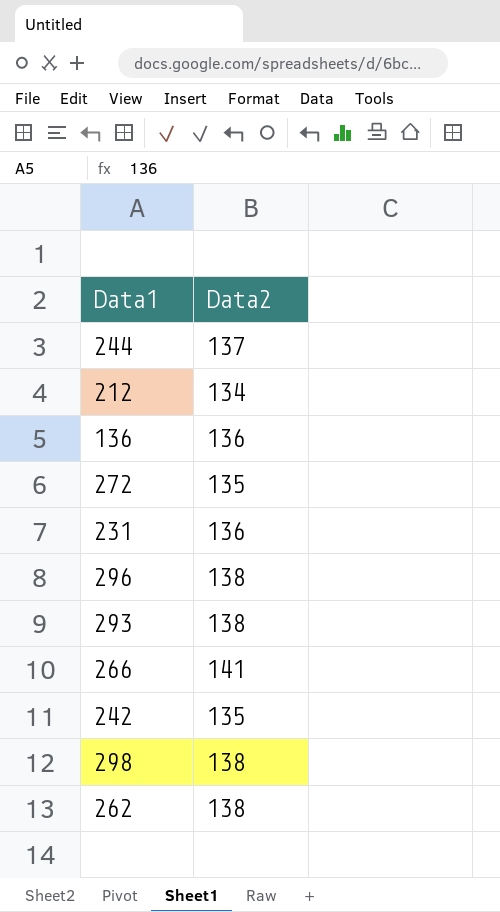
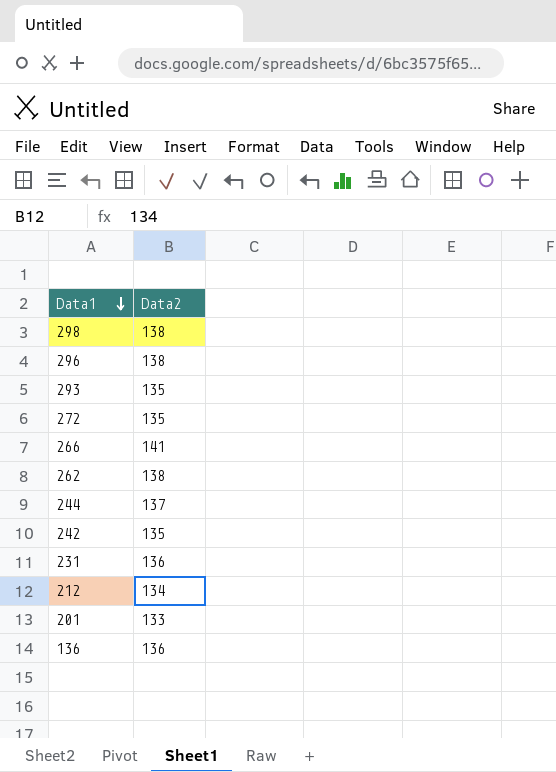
row order: none -> Data1 descending
293 | Data2: 138 -> 135
row 201: none -> 133

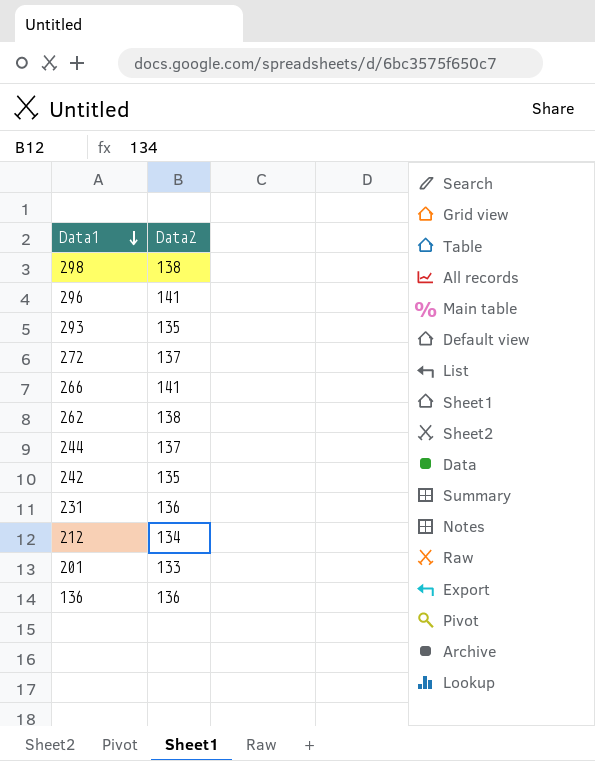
296 | Data2: 138 -> 141
272 | Data2: 135 -> 137

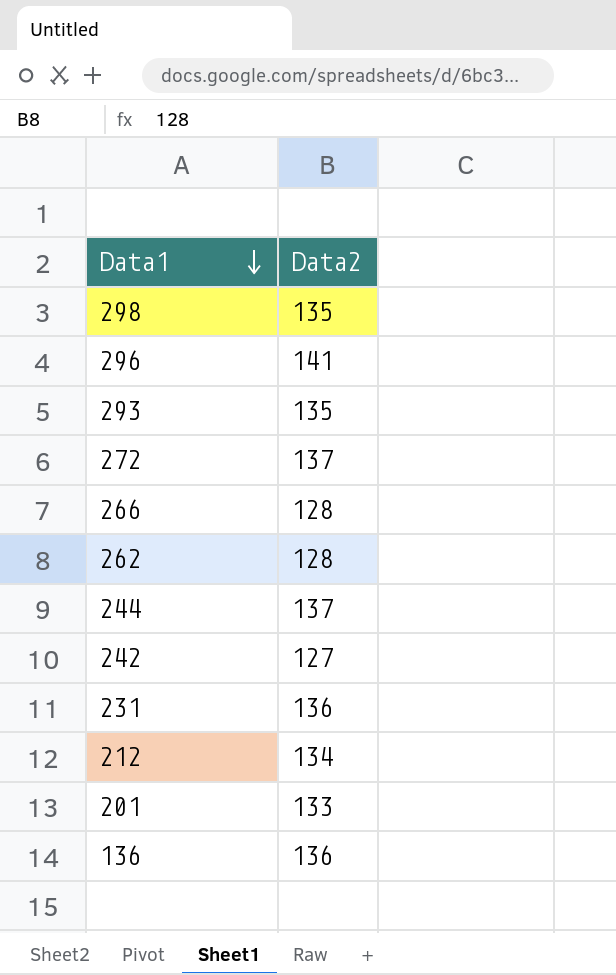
298 | Data2: 138 -> 135
266 | Data2: 141 -> 128
262 | Data2: 138 -> 128
242 | Data2: 135 -> 127

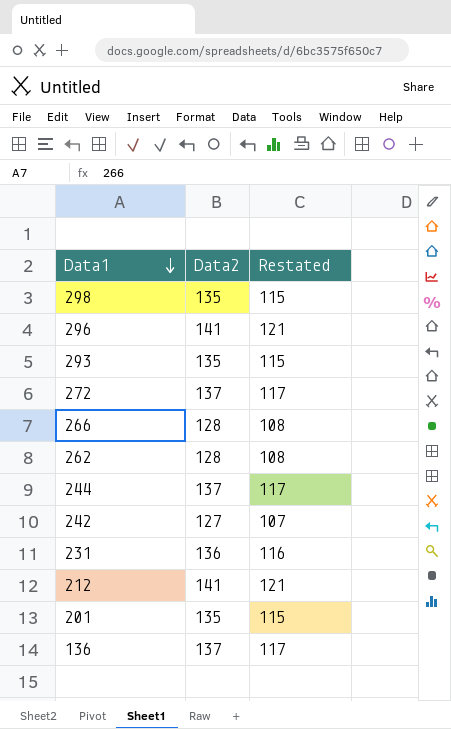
column Restated | formula: none -> [Data2] - 20
212 | Data2: 134 -> 141
201 | Data2: 133 -> 135
136 | Data2: 136 -> 137

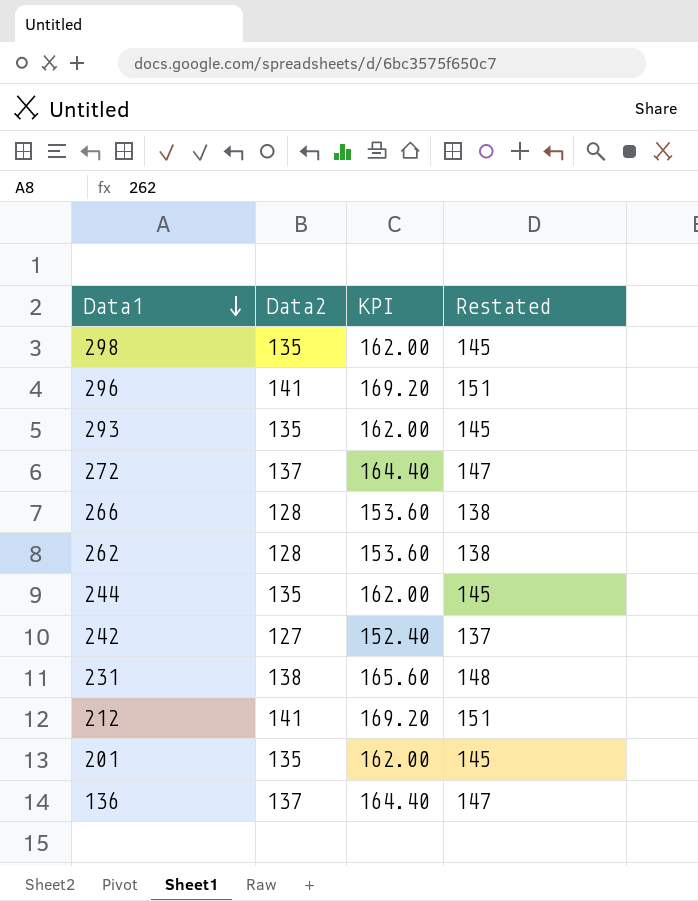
column KPI | formula: none -> [Data2] * 1.2
column Restated | formula: [Data2] - 20 -> [Data2] + 10
244 | Data2: 137 -> 135
231 | Data2: 136 -> 138

